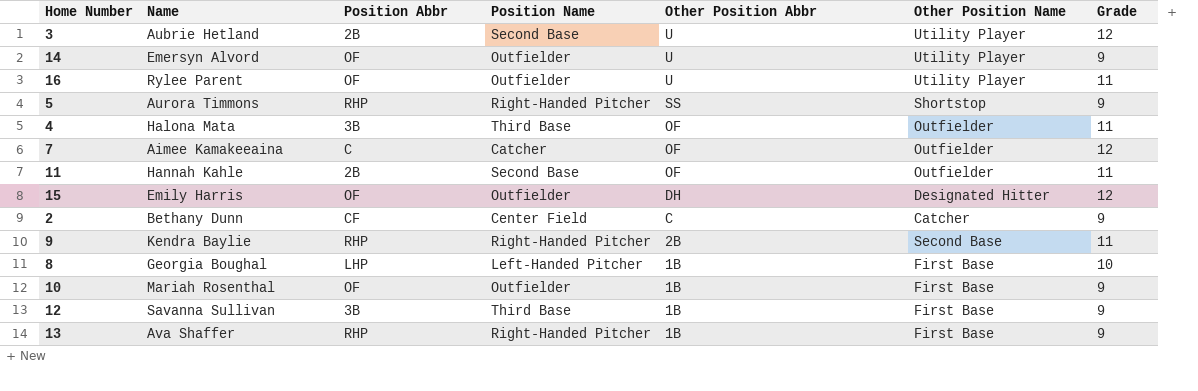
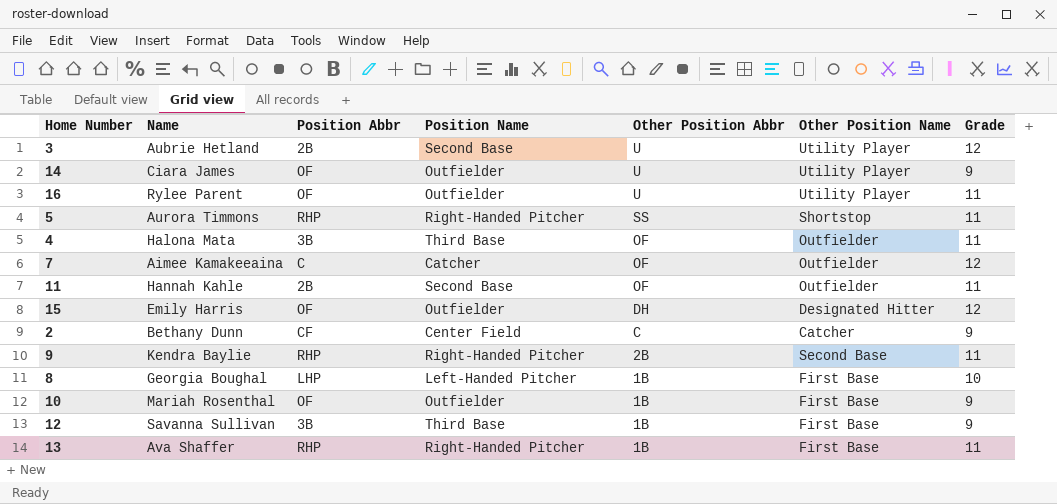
14 | Name: Emersyn Alvord -> Ciara James
5 | Grade: 9 -> 11
13 | Grade: 9 -> 11

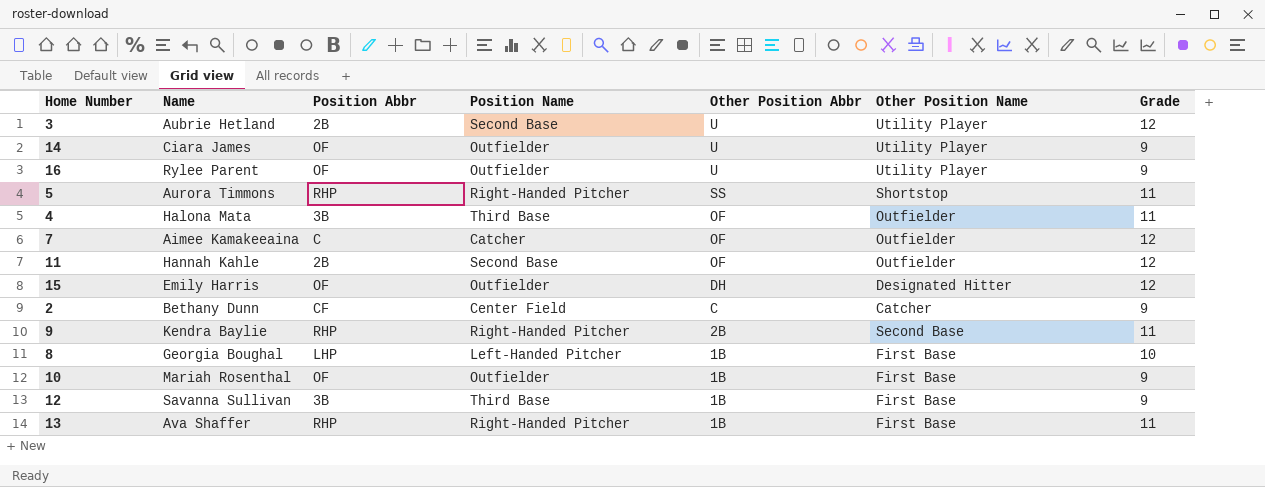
16 | Grade: 11 -> 9
11 | Grade: 11 -> 12

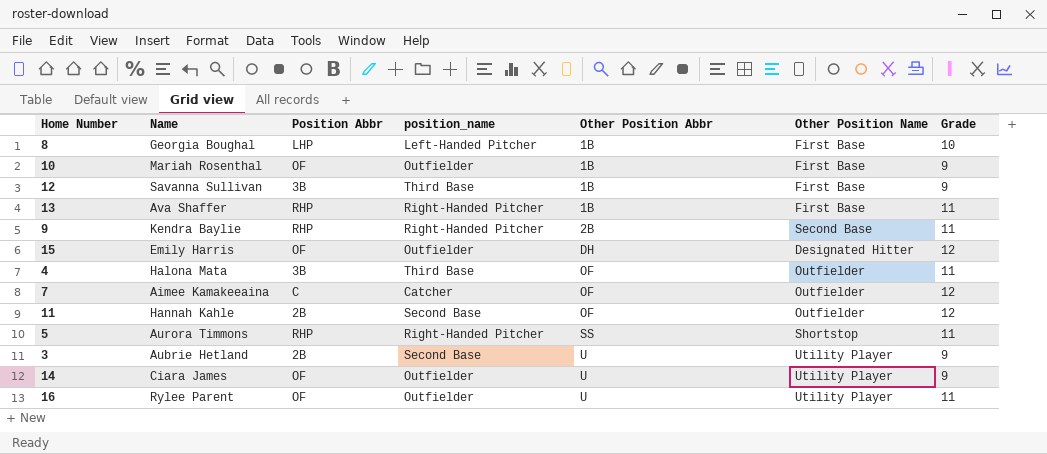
row order: Other Position Abbr descending -> Other Position Abbr ascending
column name: Position Name -> position_name
row 2: Bethany Dunn | CF | Center Field | C | Catcher | 9 -> none
3 | Grade: 12 -> 9
16 | Grade: 9 -> 11

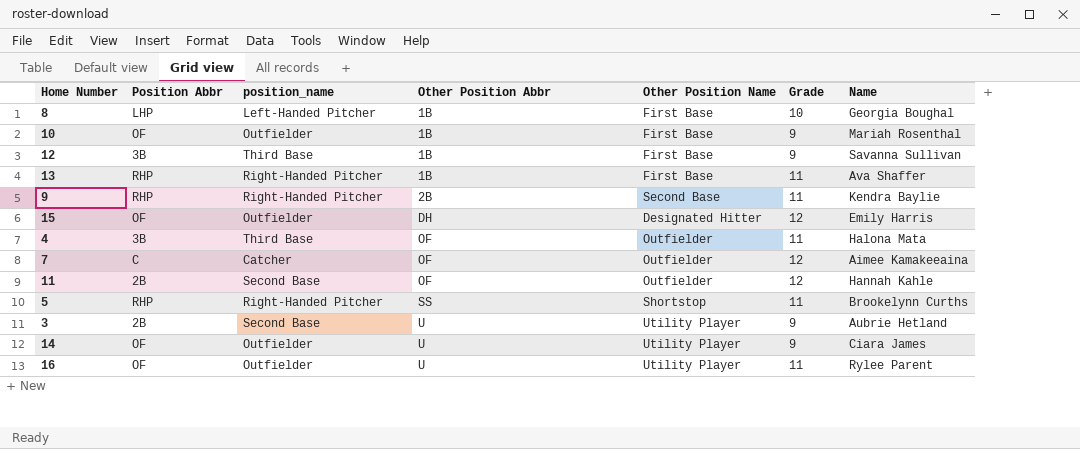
column Name | position: 2 -> 7
5 | Name: Aurora Timmons -> Brookelynn Curths

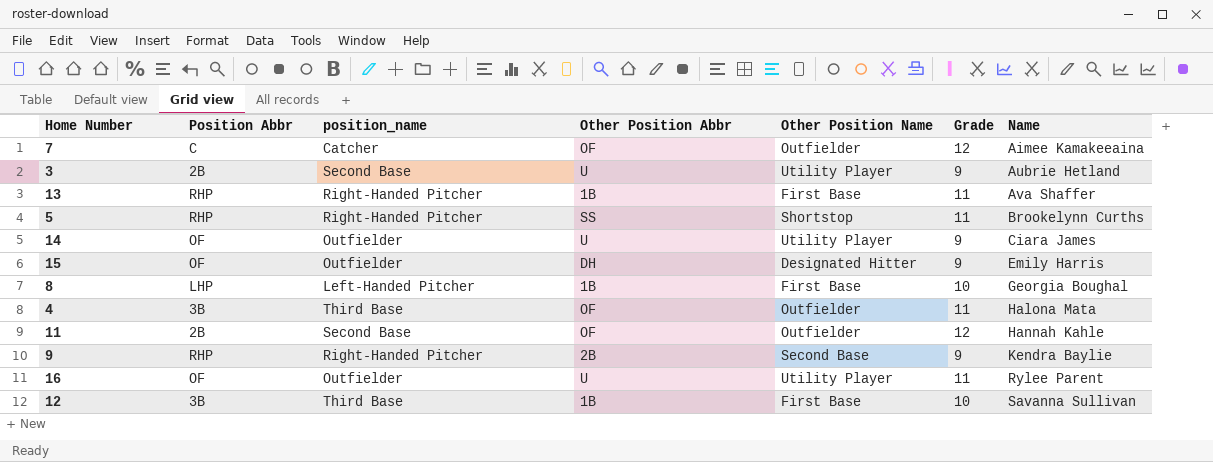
row order: Other Position Abbr ascending -> Name ascending
row 10: OF | Outfielder | 1B | First Base | 9 | Mariah Rosenthal -> none
15 | Grade: 12 -> 9
9 | Grade: 11 -> 9
12 | Grade: 9 -> 10

